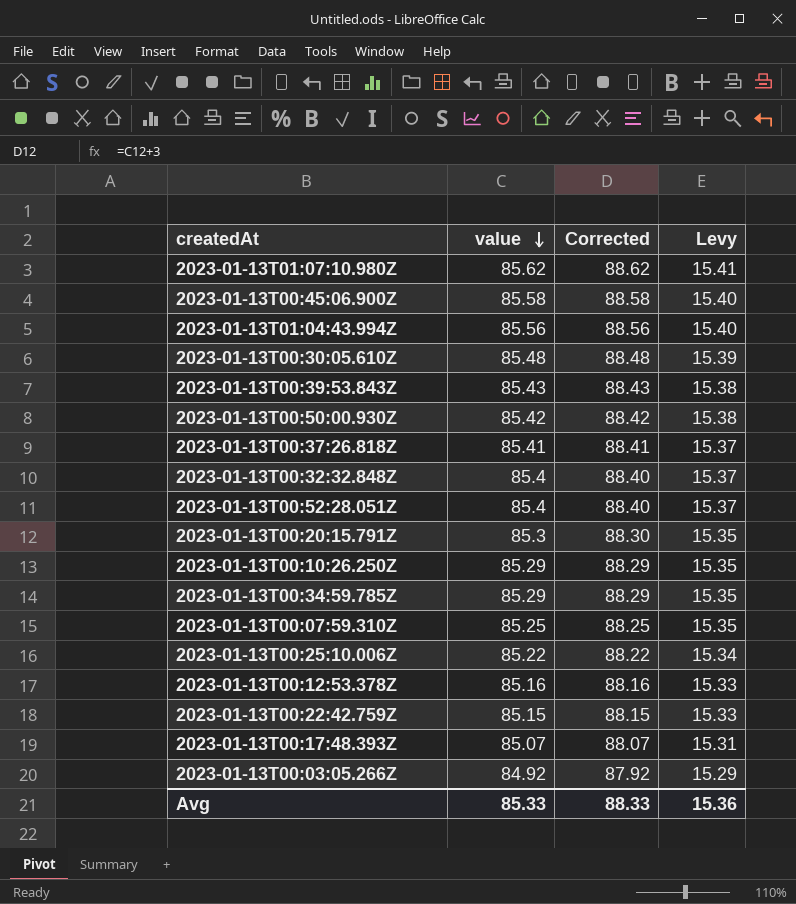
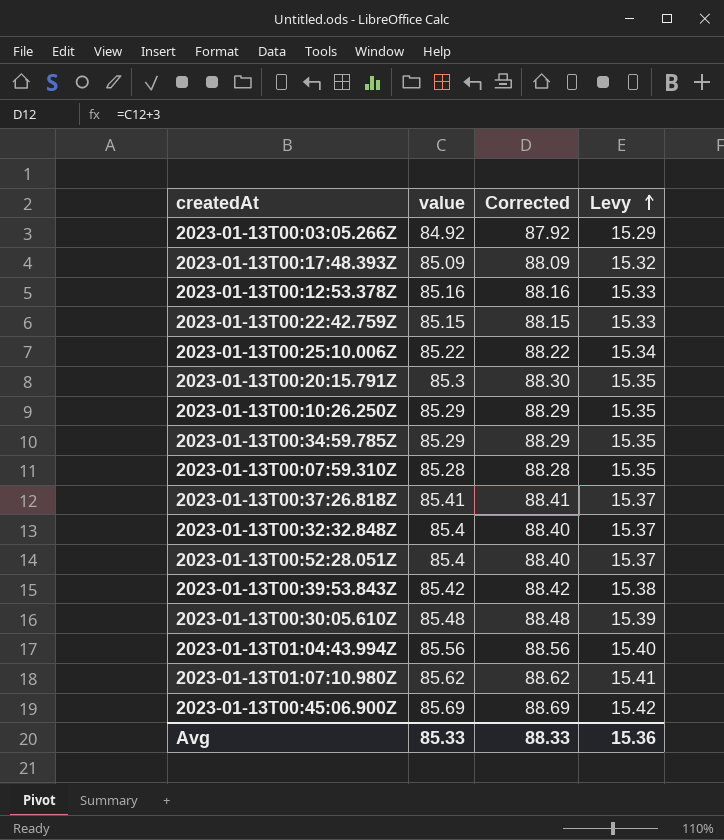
row order: value descending -> Levy ascending
row 2023-01-13T00:50:00.930Z: 85.42 | 88.42 | 15.38 -> none
2023-01-13T00:17:48.393Z | value: 85.07 -> 85.09
2023-01-13T00:17:48.393Z | Corrected: 88.07 -> 88.09
2023-01-13T00:17:48.393Z | Levy: 15.31 -> 15.32
2023-01-13T00:07:59.310Z | value: 85.25 -> 85.28
2023-01-13T00:07:59.310Z | Corrected: 88.25 -> 88.28
2023-01-13T00:39:53.843Z | value: 85.43 -> 85.42
2023-01-13T00:39:53.843Z | Corrected: 88.43 -> 88.42
2023-01-13T00:45:06.900Z | value: 85.58 -> 85.69
2023-01-13T00:45:06.900Z | Corrected: 88.58 -> 88.69
2023-01-13T00:45:06.900Z | Levy: 15.40 -> 15.42

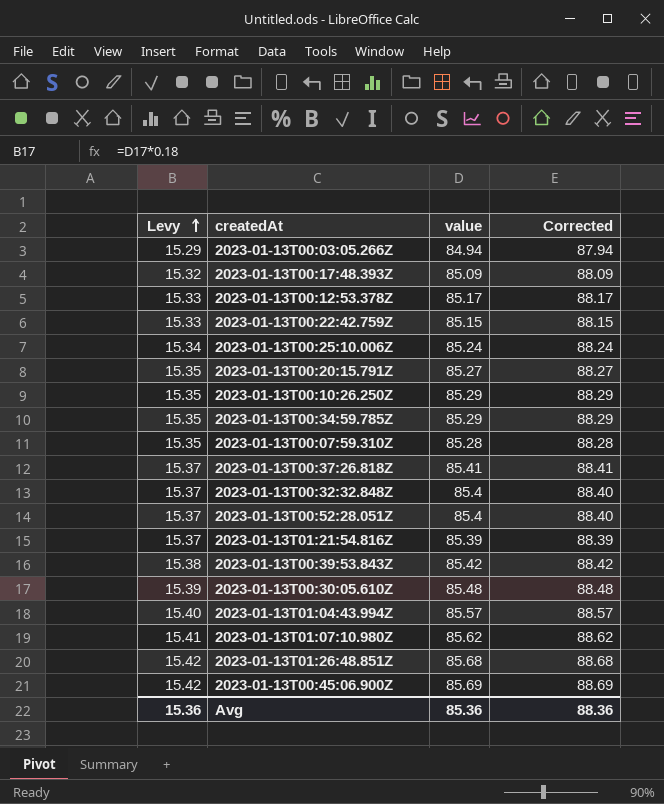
column Levy | position: 4 -> 1
2023-01-13T00:03:05.266Z | value: 84.92 -> 84.94
2023-01-13T00:03:05.266Z | Corrected: 87.92 -> 87.94
2023-01-13T00:12:53.378Z | value: 85.16 -> 85.17
2023-01-13T00:12:53.378Z | Corrected: 88.16 -> 88.17
2023-01-13T00:25:10.006Z | value: 85.22 -> 85.24
2023-01-13T00:25:10.006Z | Corrected: 88.22 -> 88.24
2023-01-13T00:20:15.791Z | value: 85.3 -> 85.27
2023-01-13T00:20:15.791Z | Corrected: 88.30 -> 88.27
row 2023-01-13T01:21:54.816Z: none -> 15.37 | 85.39 | 88.39
2023-01-13T01:04:43.994Z | value: 85.56 -> 85.57
2023-01-13T01:04:43.994Z | Corrected: 88.56 -> 88.57
row 2023-01-13T01:26:48.851Z: none -> 15.42 | 85.68 | 88.68
Avg | value: 85.33 -> 85.36
Avg | Corrected: 88.33 -> 88.36

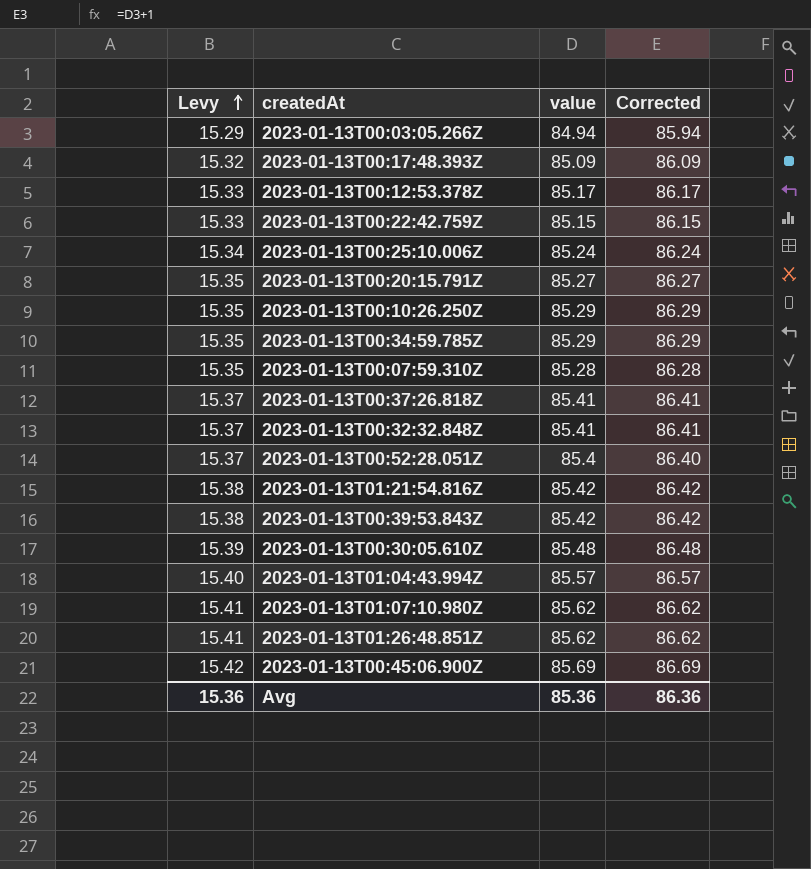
column Corrected | formula: [value] + 3 -> [value] + 1
2023-01-13T00:32:32.848Z | value: 85.4 -> 85.41
2023-01-13T01:21:54.816Z | Levy: 15.37 -> 15.38
2023-01-13T01:21:54.816Z | value: 85.39 -> 85.42
2023-01-13T01:26:48.851Z | Levy: 15.42 -> 15.41
2023-01-13T01:26:48.851Z | value: 85.68 -> 85.62
Avg | Corrected: 88.36 -> 86.36

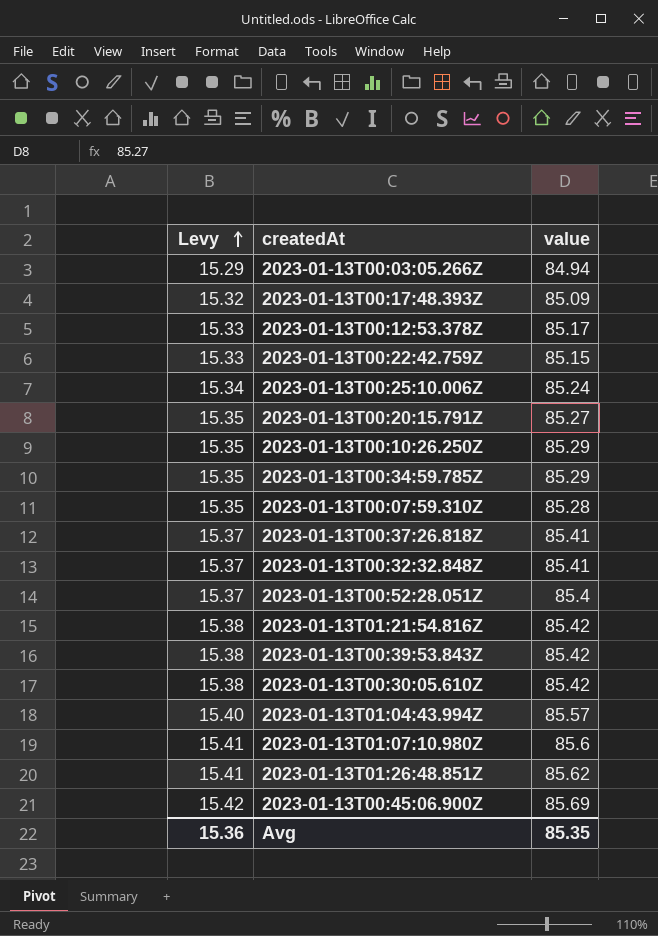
column Corrected | formula: [value] + 1 -> none
2023-01-13T00:30:05.610Z | Levy: 15.39 -> 15.38
2023-01-13T00:30:05.610Z | value: 85.48 -> 85.42
2023-01-13T01:07:10.980Z | value: 85.62 -> 85.6
Avg | value: 85.36 -> 85.35

